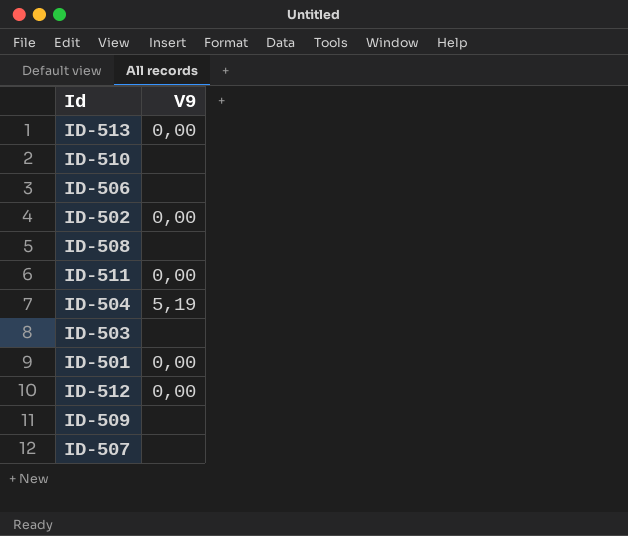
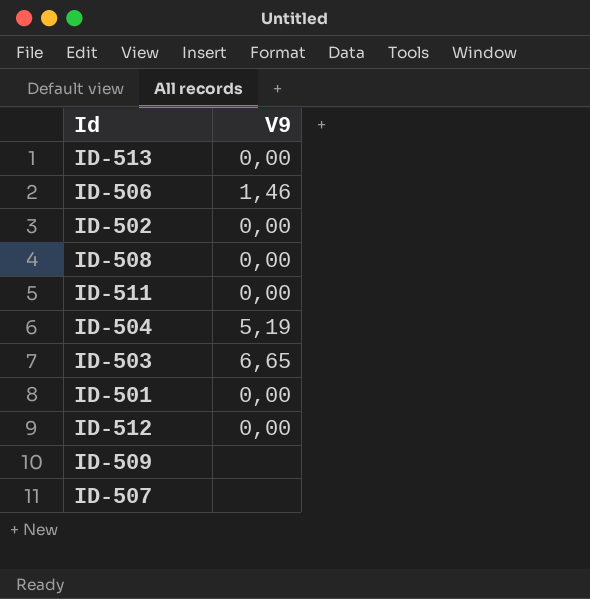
row ID-510: none -> none
ID-506 | V9: none -> 1,46
ID-508 | V9: none -> 0,00
ID-503 | V9: none -> 6,65

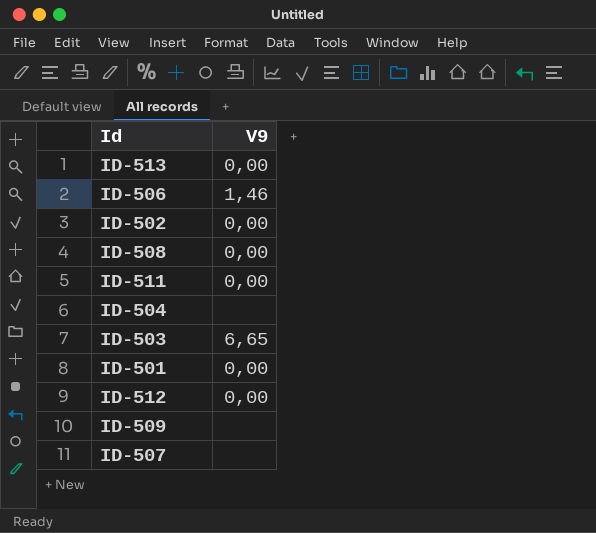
ID-504 | V9: 5,19 -> none

